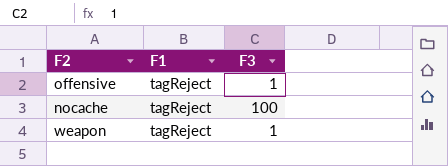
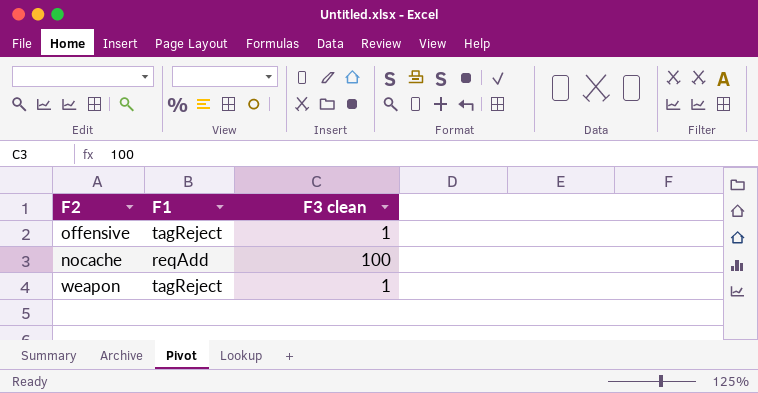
column name: F3 -> F3 clean
nocache | F1: tagReject -> reqAdd

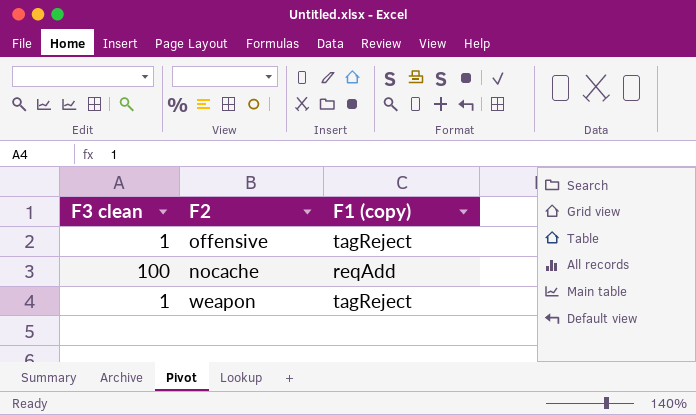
column F3 clean | position: 3 -> 1
column name: F1 -> F1 (copy)

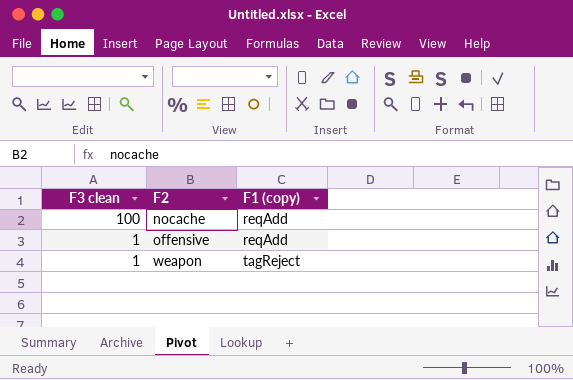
row order: none -> F3 clean descending
offensive | F1 (copy): tagReject -> reqAdd

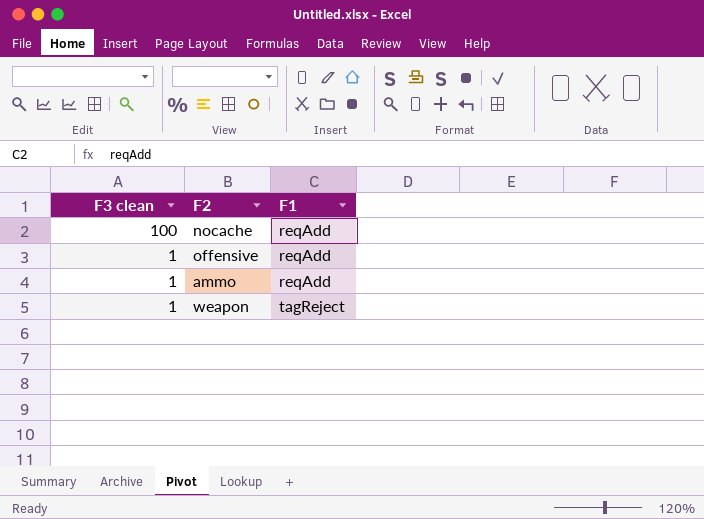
column name: F1 (copy) -> F1
row ammo: none -> 1 | reqAdd

